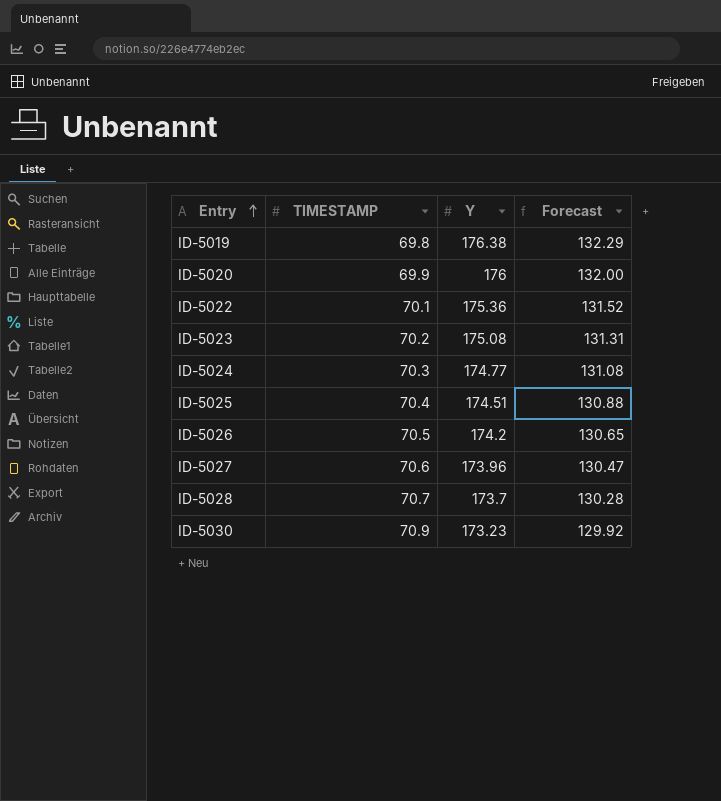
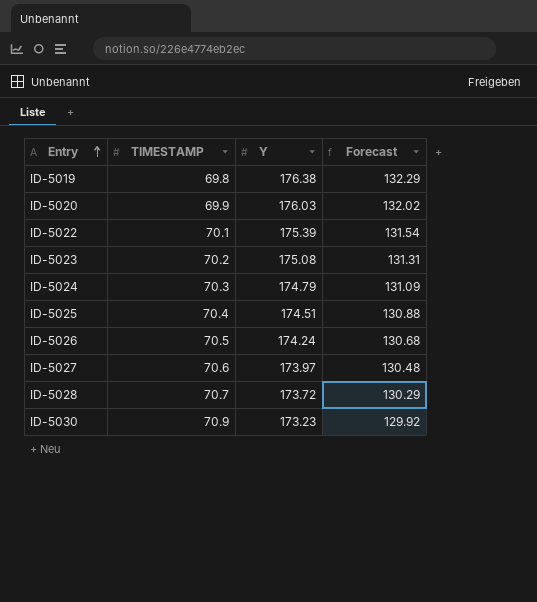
ID-5020 | Y: 176 -> 176.03
ID-5020 | Forecast: 132.00 -> 132.02
ID-5022 | Y: 175.36 -> 175.39
ID-5022 | Forecast: 131.52 -> 131.54
ID-5024 | Y: 174.77 -> 174.79
ID-5024 | Forecast: 131.08 -> 131.09
ID-5026 | Y: 174.2 -> 174.24
ID-5026 | Forecast: 130.65 -> 130.68
ID-5027 | Y: 173.96 -> 173.97
ID-5027 | Forecast: 130.47 -> 130.48
ID-5028 | Y: 173.7 -> 173.72
ID-5028 | Forecast: 130.28 -> 130.29

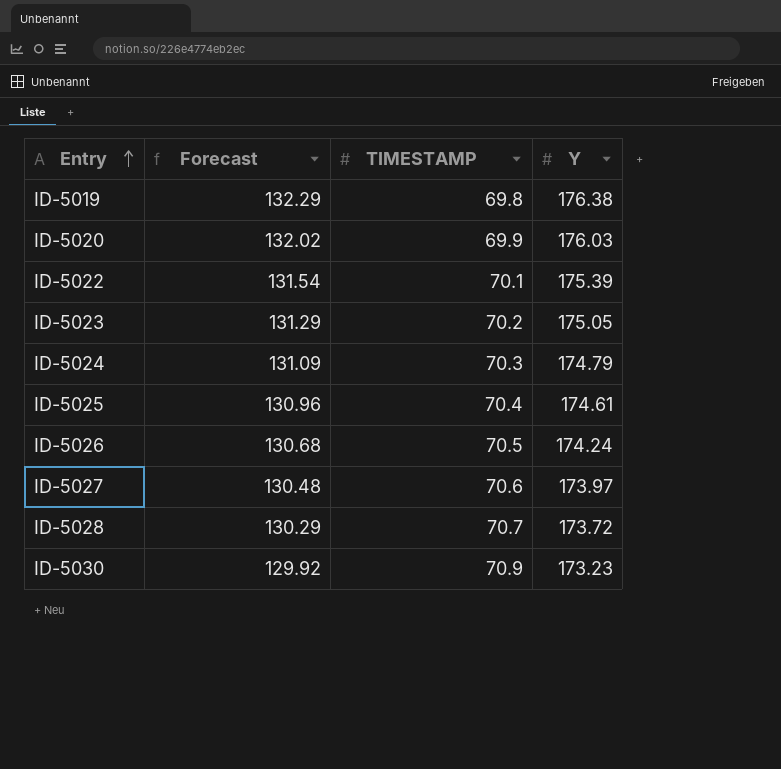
column Forecast | position: 4 -> 2
ID-5023 | Forecast: 131.31 -> 131.29
ID-5023 | Y: 175.08 -> 175.05
ID-5025 | Forecast: 130.88 -> 130.96
ID-5025 | Y: 174.51 -> 174.61

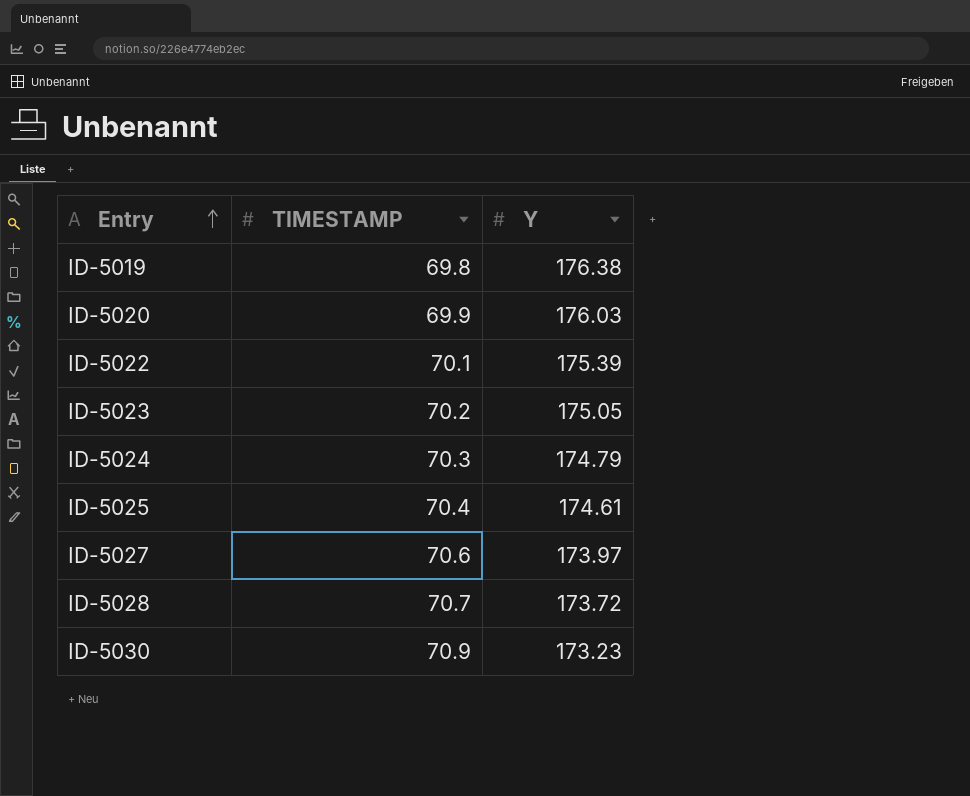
column Forecast | formula: [Y] * 0.75 -> none
row ID-5026: 130.68 | 70.5 | 174.24 -> none

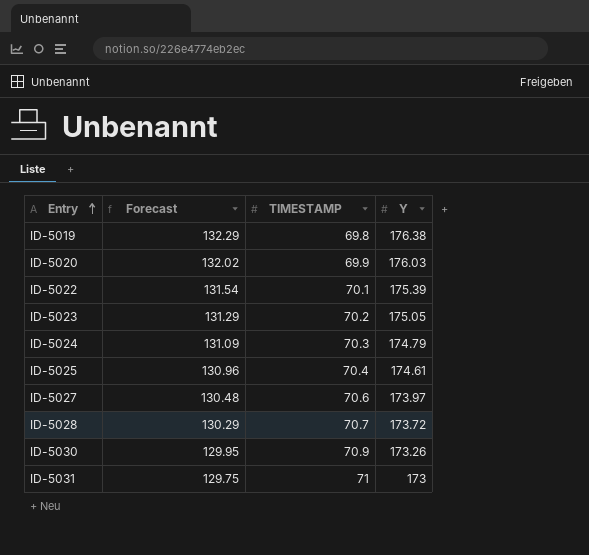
column Forecast | formula: none -> [Y] * 0.75
ID-5030 | Y: 173.23 -> 173.26
row ID-5031: none -> 129.75 | 71 | 173

